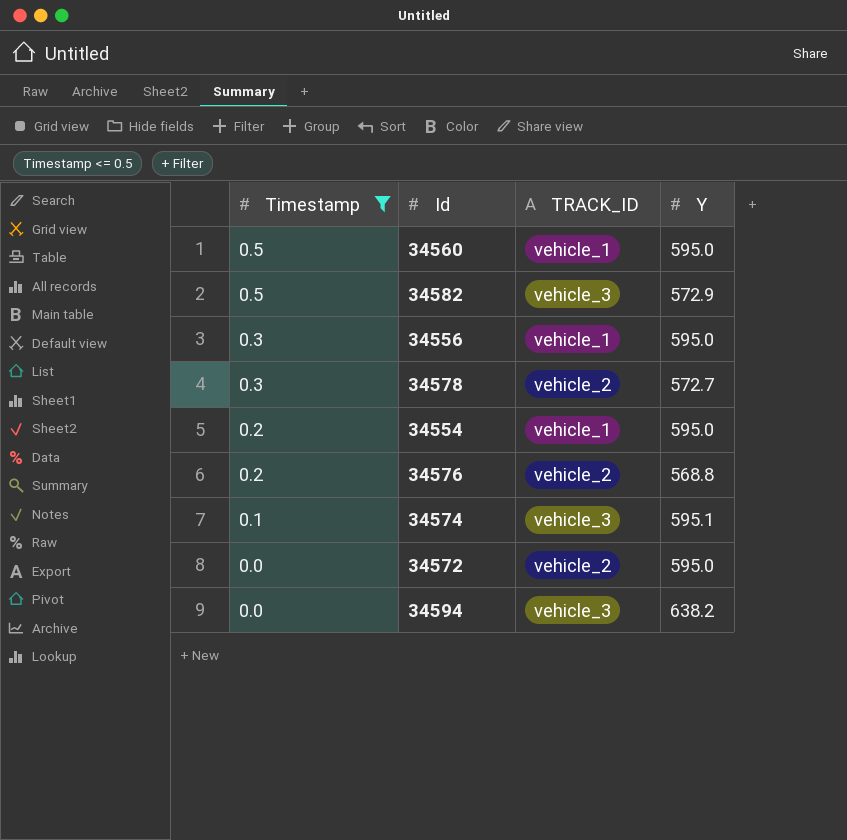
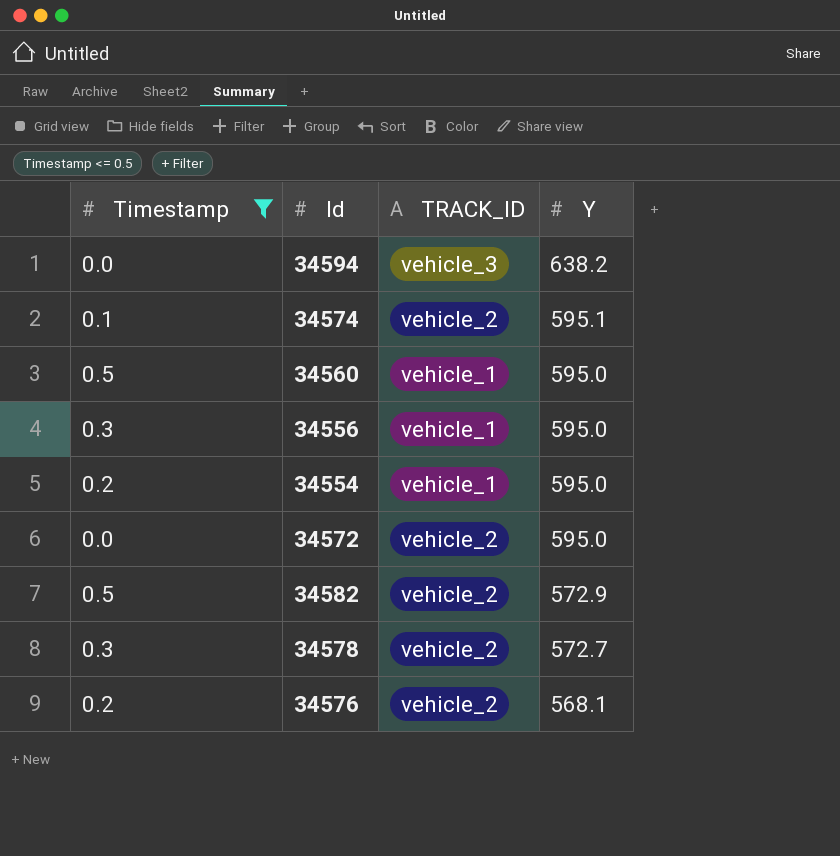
row order: Timestamp descending -> Y descending
34574 | TRACK_ID: vehicle_3 -> vehicle_2
34582 | TRACK_ID: vehicle_3 -> vehicle_2
34576 | Y: 568.8 -> 568.1

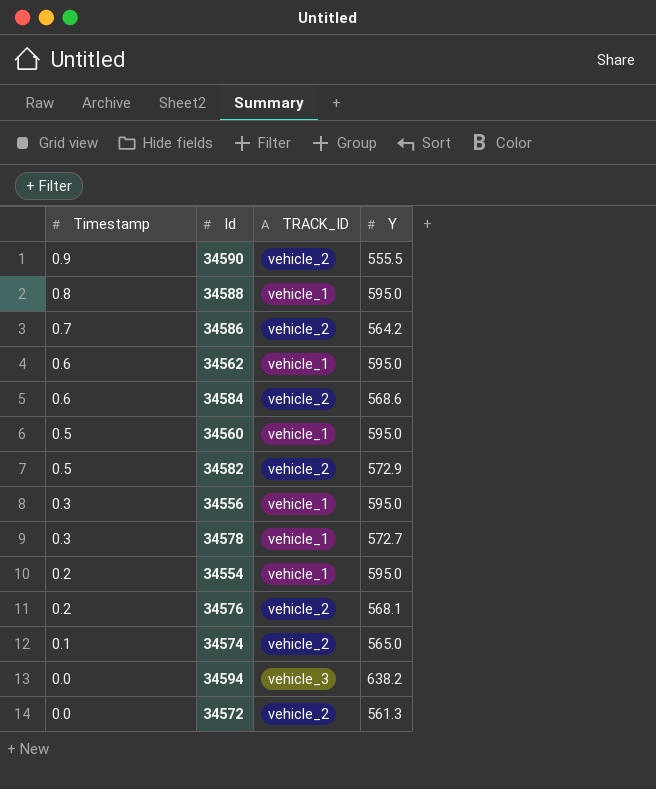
filter: Timestamp <= 0.5 -> none
row order: Y descending -> Timestamp descending
34578 | TRACK_ID: vehicle_2 -> vehicle_1
34574 | Y: 595.1 -> 565.0
34572 | Y: 595.0 -> 561.3

